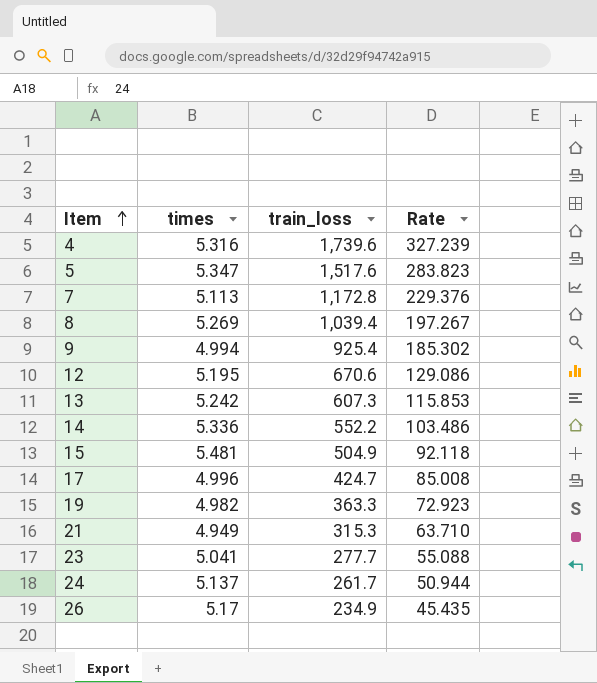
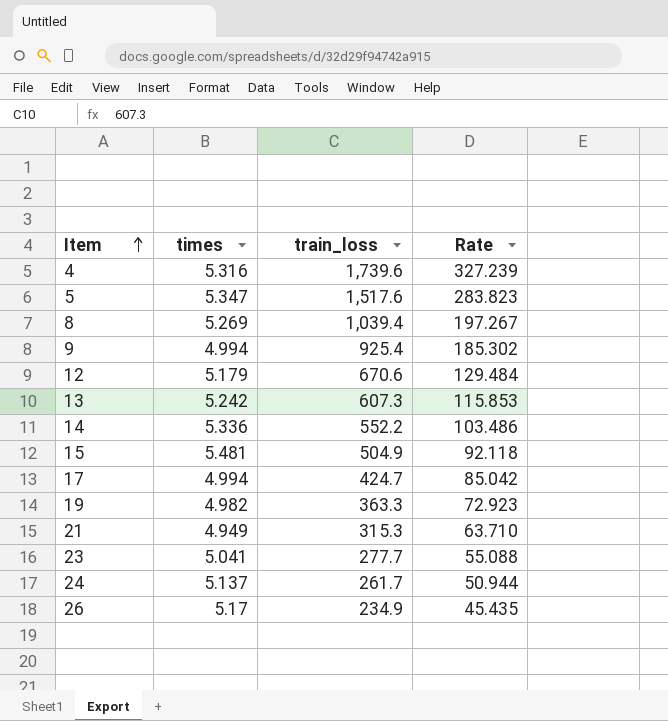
row 7: 5.113 | 1,172.8 | 229.376 -> none
12 | times: 5.195 -> 5.179
12 | Rate: 129.086 -> 129.484
17 | times: 4.996 -> 4.994
17 | Rate: 85.008 -> 85.042

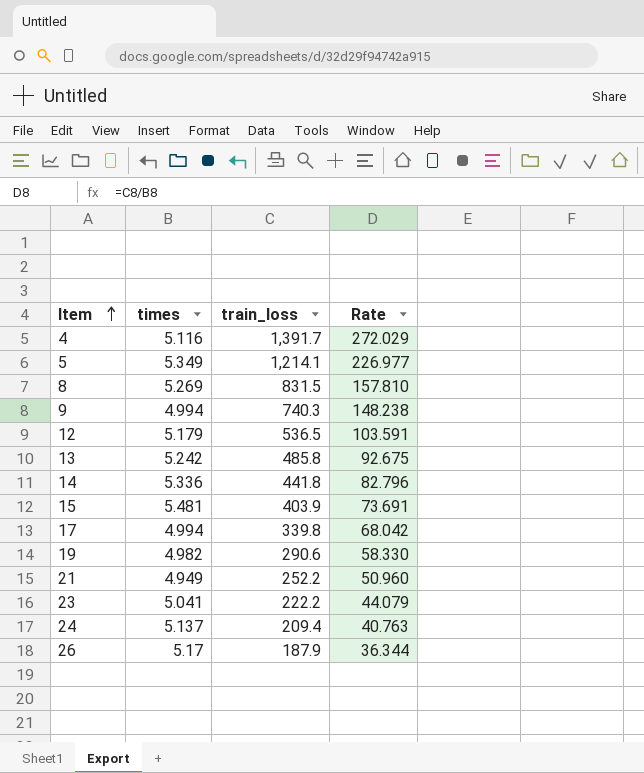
4 | times: 5.316 -> 5.116
4 | train_loss: 1,739.6 -> 1,391.7
4 | Rate: 327.239 -> 272.029
5 | times: 5.347 -> 5.349
5 | train_loss: 1,517.6 -> 1,214.1
5 | Rate: 283.823 -> 226.977
8 | train_loss: 1,039.4 -> 831.5
8 | Rate: 197.267 -> 157.810
9 | train_loss: 925.4 -> 740.3
9 | Rate: 185.302 -> 148.238
12 | train_loss: 670.6 -> 536.5
12 | Rate: 129.484 -> 103.591
13 | train_loss: 607.3 -> 485.8
13 | Rate: 115.853 -> 92.675
14 | train_loss: 552.2 -> 441.8
14 | Rate: 103.486 -> 82.796
15 | train_loss: 504.9 -> 403.9
15 | Rate: 92.118 -> 73.691
17 | train_loss: 424.7 -> 339.8
17 | Rate: 85.042 -> 68.042
19 | train_loss: 363.3 -> 290.6
19 | Rate: 72.923 -> 58.330
21 | train_loss: 315.3 -> 252.2
21 | Rate: 63.710 -> 50.960
23 | train_loss: 277.7 -> 222.2
23 | Rate: 55.088 -> 44.079
24 | train_loss: 261.7 -> 209.4
24 | Rate: 50.944 -> 40.763
26 | train_loss: 234.9 -> 187.9
26 | Rate: 45.435 -> 36.344

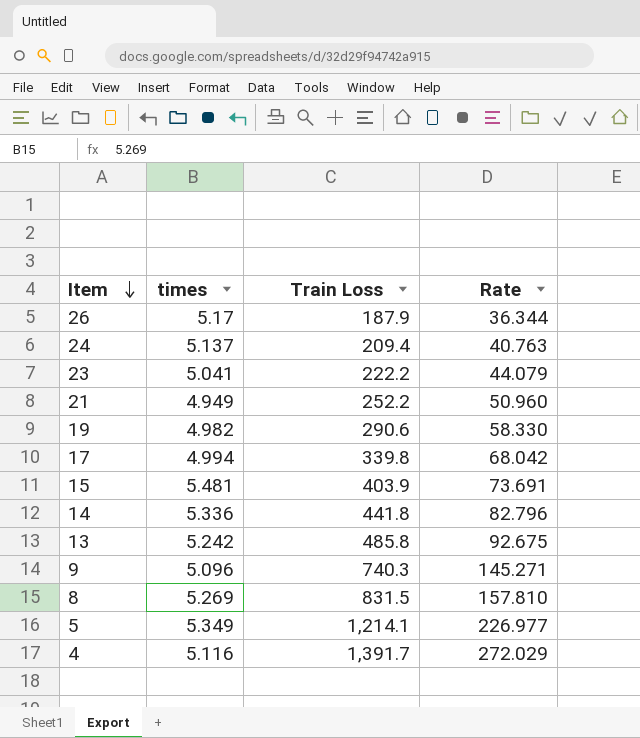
row order: Item ascending -> Item descending
column name: train_loss -> Train Loss
row 12: 5.179 | 536.5 | 103.591 -> none
9 | times: 4.994 -> 5.096
9 | Rate: 148.238 -> 145.271

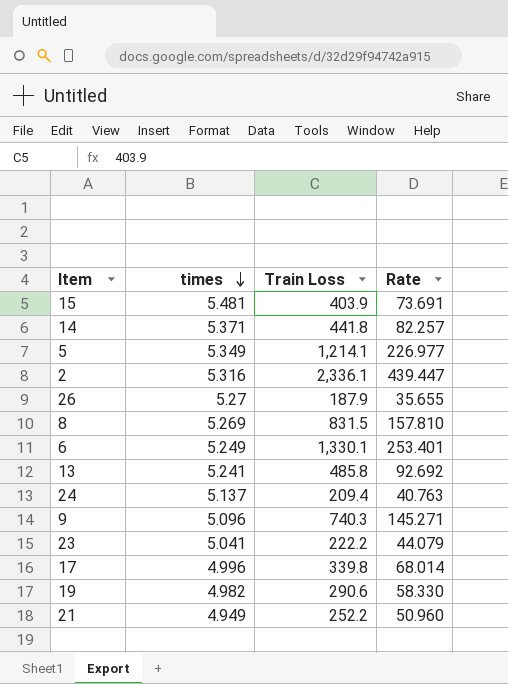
row order: Item descending -> times descending
row 4: 5.116 | 1,391.7 | 272.029 -> none
14 | times: 5.336 -> 5.371
14 | Rate: 82.796 -> 82.257
row 2: none -> 5.316 | 2,336.1 | 439.447
26 | times: 5.17 -> 5.27
26 | Rate: 36.344 -> 35.655
row 6: none -> 5.249 | 1,330.1 | 253.401
13 | times: 5.242 -> 5.241
13 | Rate: 92.675 -> 92.692
17 | times: 4.994 -> 4.996
17 | Rate: 68.042 -> 68.014

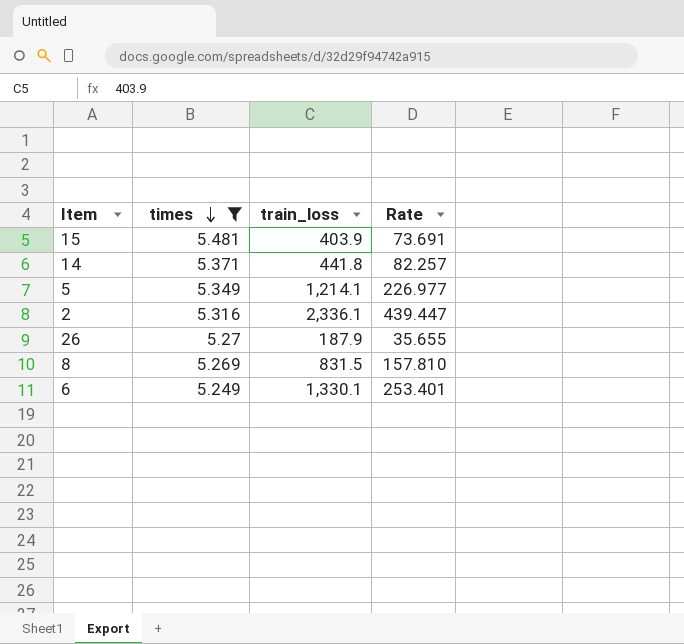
filter: none -> times >= 5.249
column name: Train Loss -> train_loss

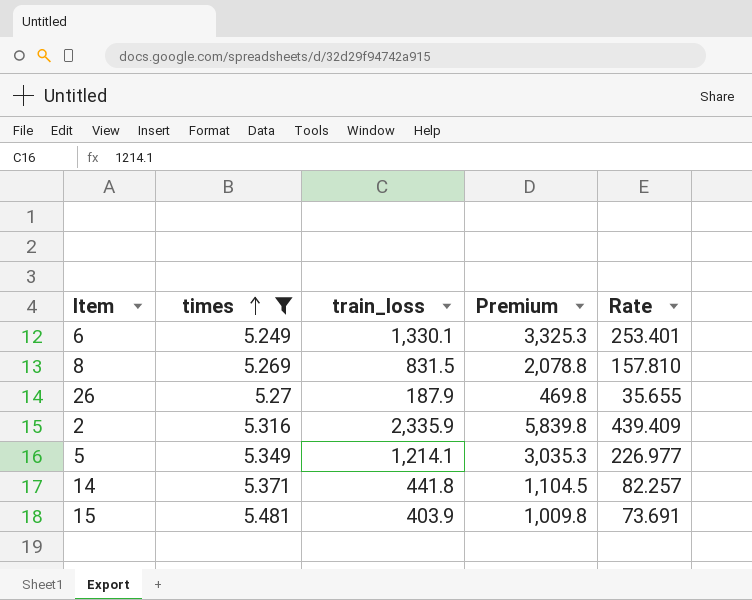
row order: times descending -> times ascending
column Premium | formula: none -> [train_loss] * 2.5
2 | train_loss: 2,336.1 -> 2,335.9
2 | Rate: 439.447 -> 439.409

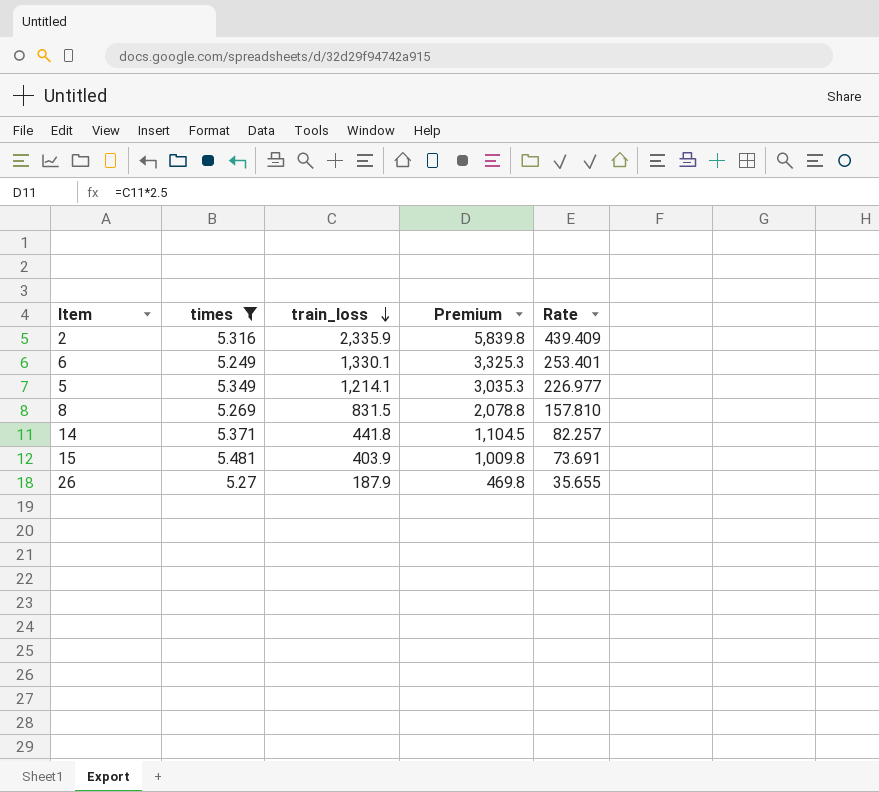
row order: times ascending -> train_loss descending

